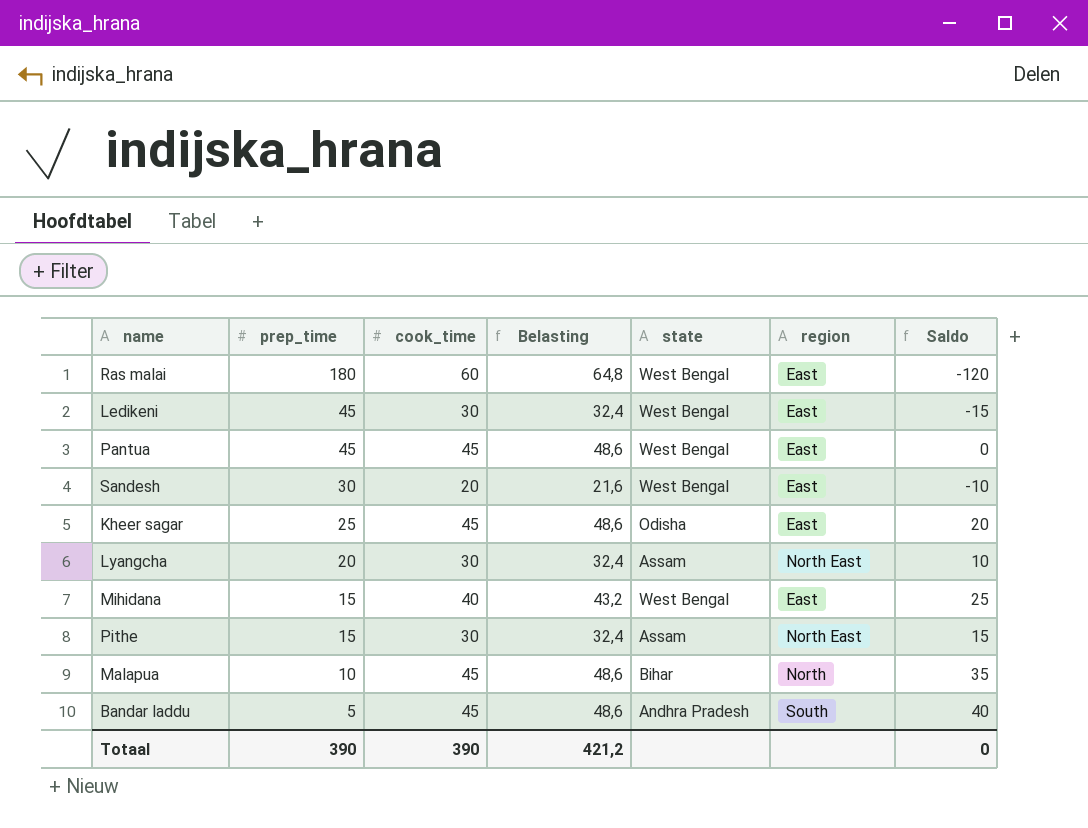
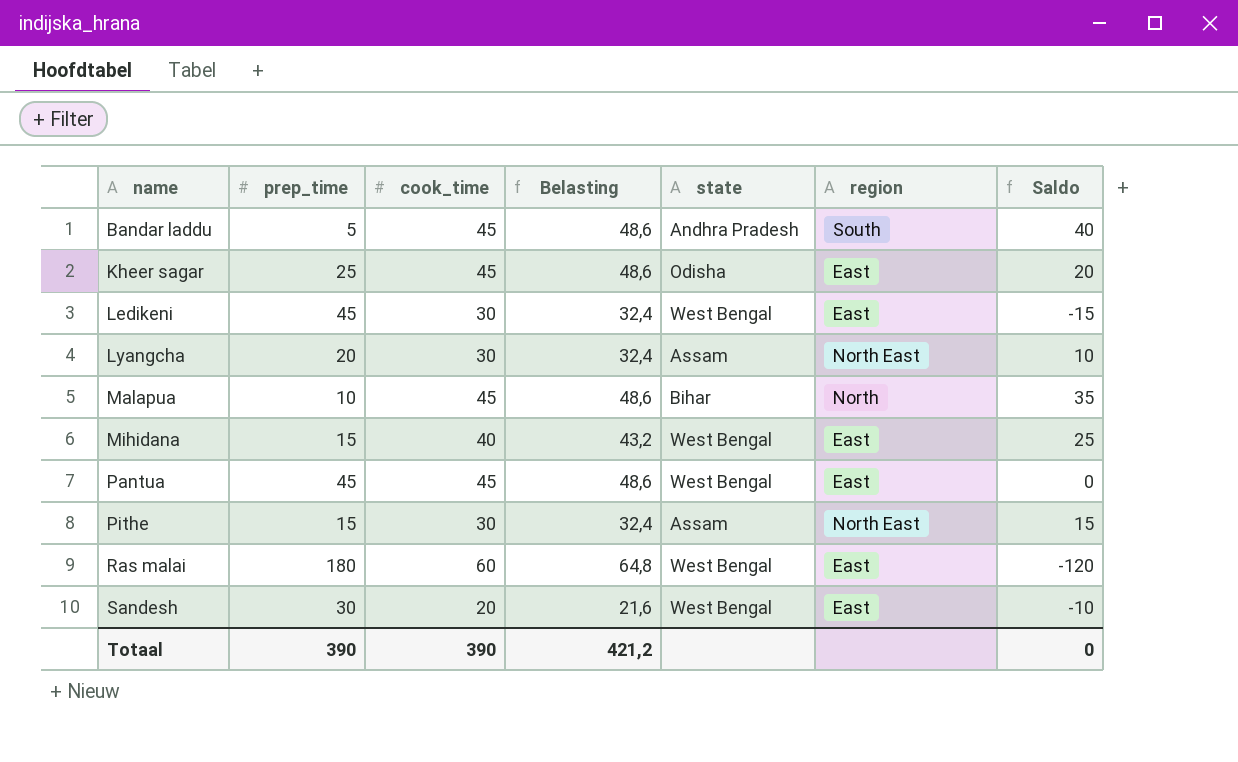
row order: prep_time descending -> name ascending

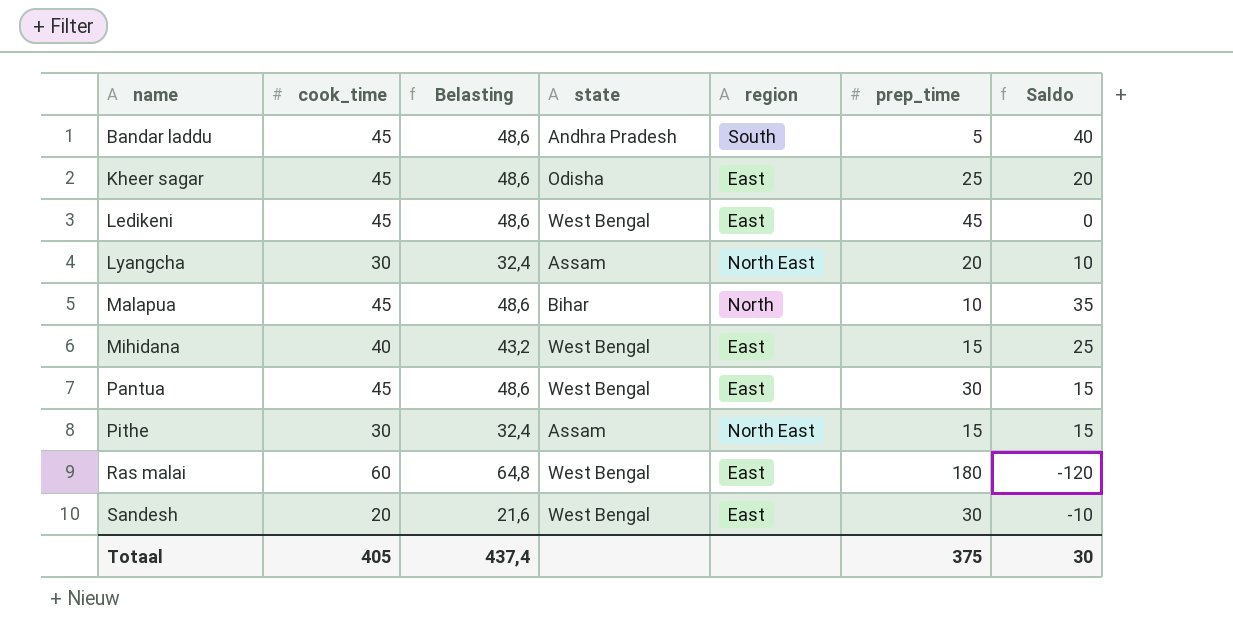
column prep_time | position: 2 -> 6
Ledikeni | cook_time: 30 -> 45
Ledikeni | Belasting: 32,4 -> 48,6
Ledikeni | Saldo: -15 -> 0
Pantua | prep_time: 45 -> 30
Pantua | Saldo: 0 -> 15
Totaal | cook_time: 390 -> 405
Totaal | Belasting: 421,2 -> 437,4
Totaal | prep_time: 390 -> 375
Totaal | Saldo: 0 -> 30

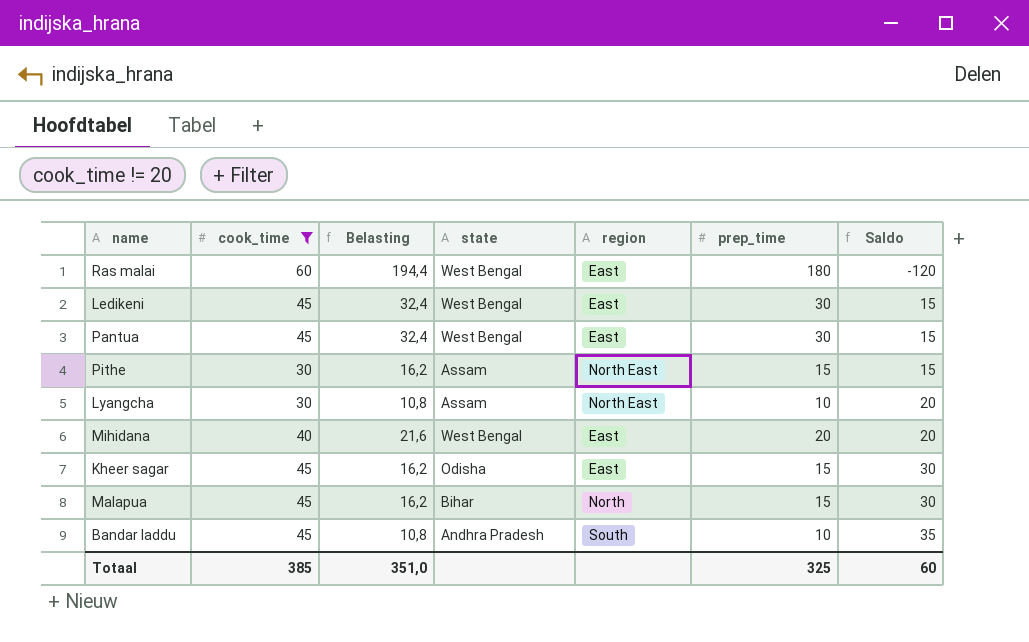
filter: none -> cook_time != 20
row order: name ascending -> Saldo ascending
column Belasting | formula: [cook_time] * 1,08 -> [prep_time] * 1,08
Ledikeni | prep_time: 45 -> 30
Ledikeni | Saldo: 0 -> 15
Lyangcha | prep_time: 20 -> 10
Lyangcha | Saldo: 10 -> 20
Mihidana | prep_time: 15 -> 20
Mihidana | Saldo: 25 -> 20
Kheer sagar | prep_time: 25 -> 15
Kheer sagar | Saldo: 20 -> 30
Malapua | prep_time: 10 -> 15
Malapua | Saldo: 35 -> 30
Bandar laddu | prep_time: 5 -> 10
Bandar laddu | Saldo: 40 -> 35
Totaal | cook_time: 405 -> 385
Totaal | Belasting: 437,4 -> 351,0
Totaal | prep_time: 375 -> 325
Totaal | Saldo: 30 -> 60

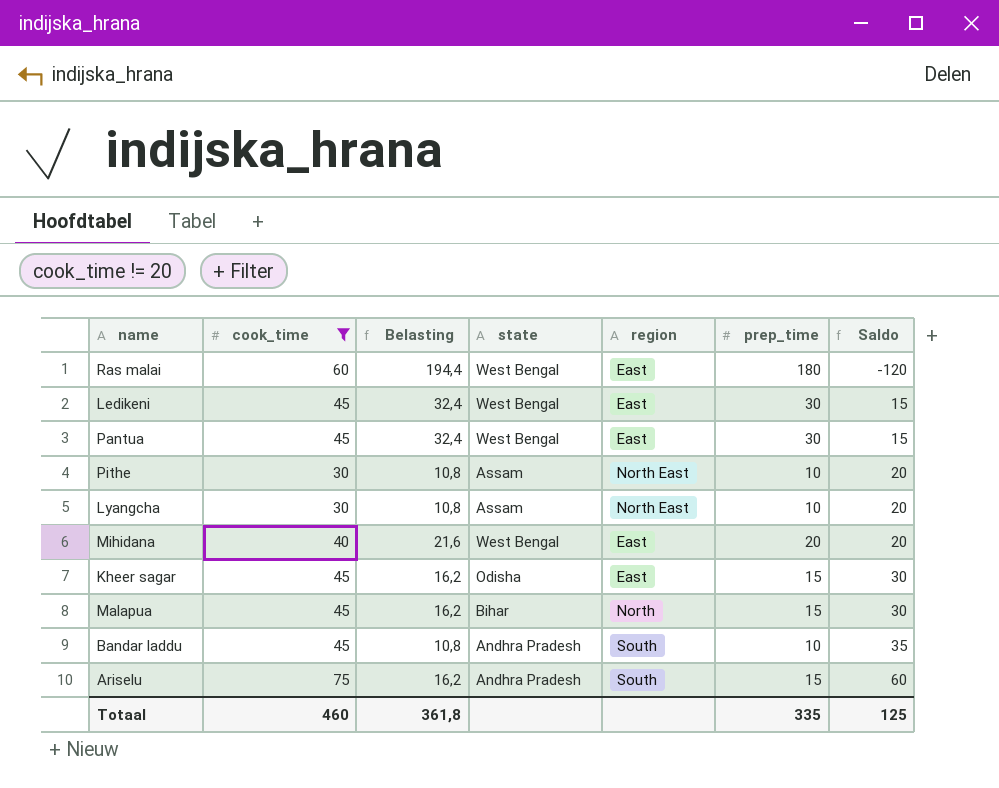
Pithe | Belasting: 16,2 -> 10,8
Pithe | prep_time: 15 -> 10
Pithe | Saldo: 15 -> 20
row Ariselu: none -> 75 | 16,2 | Andhra Pradesh | South | 15 | 60
Totaal | cook_time: 385 -> 460
Totaal | Belasting: 351,0 -> 361,8
Totaal | prep_time: 325 -> 335
Totaal | Saldo: 60 -> 125

